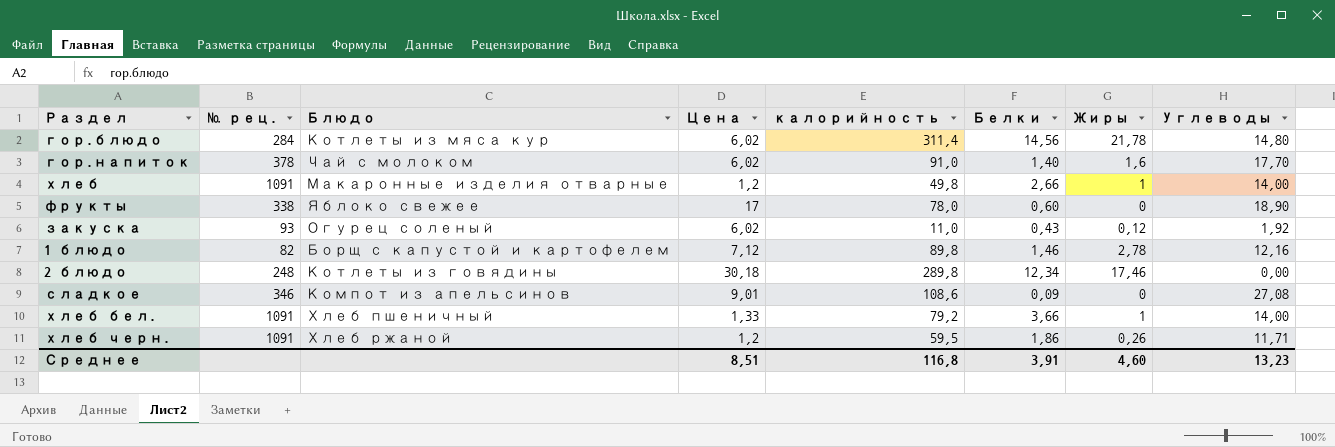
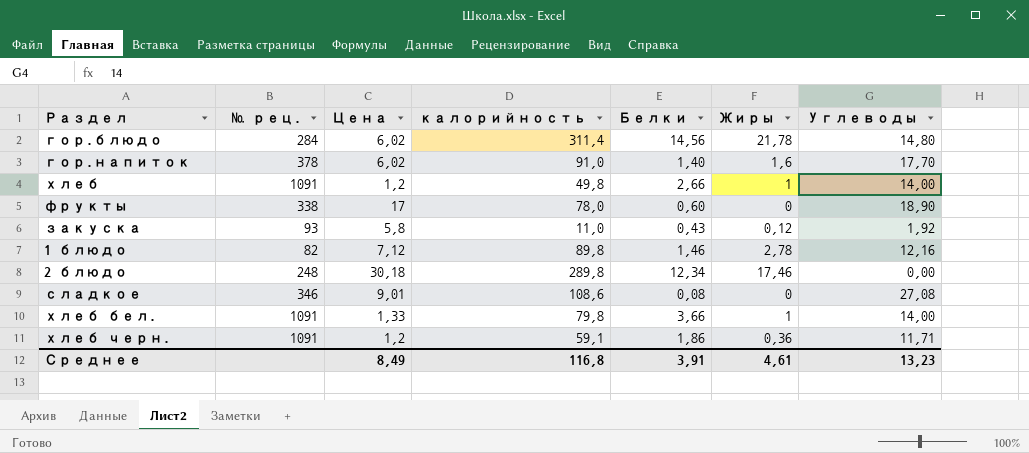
column Блюдо | position: 3 -> none
закуска | Цена: 6,02 -> 5,8
сладкое | Белки: 0,09 -> 0,08
хлеб бел. | калорийность: 79,2 -> 79,8
хлеб черн. | калорийность: 59,5 -> 59,1
хлеб черн. | Жиры: 0,26 -> 0,36
Среднее | Цена: 8,51 -> 8,49
Среднее | Жиры: 4,60 -> 4,61

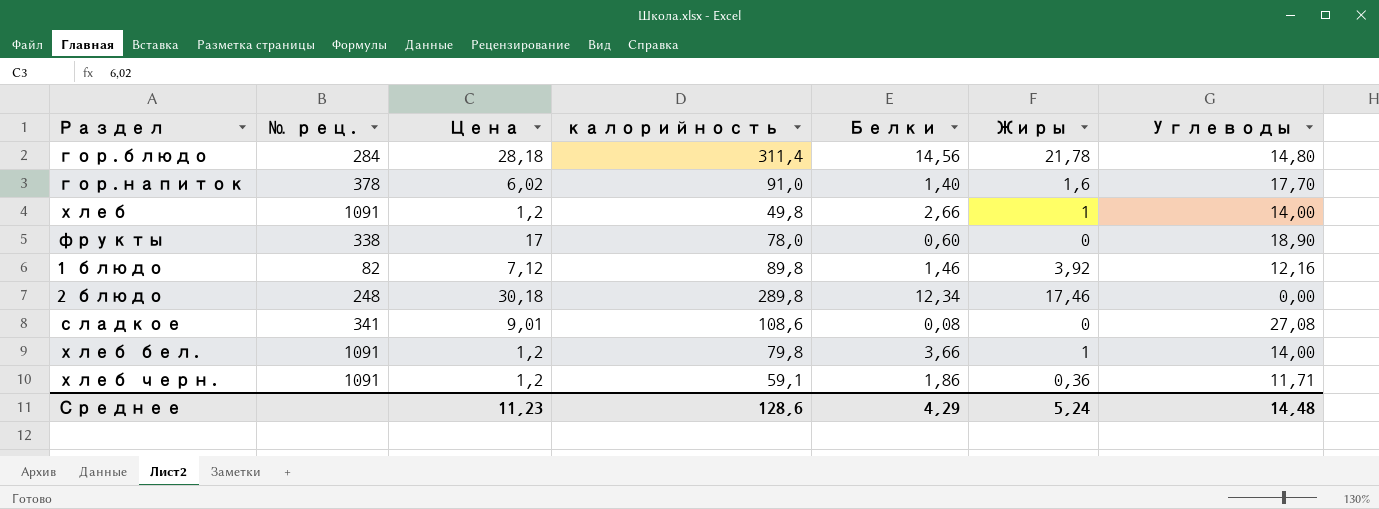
row закуска: 93 | 5,8 | 11,0 | 0,43 | 0,12 | 1,92 -> none
гор.блюдо | Цена: 6,02 -> 28,18
1 блюдо | Жиры: 2,78 -> 3,92
сладкое | № рец.: 346 -> 341
хлеб бел. | Цена: 1,33 -> 1,2
Среднее | Цена: 8,49 -> 11,23
Среднее | калорийность: 116,8 -> 128,6
Среднее | Белки: 3,91 -> 4,29
Среднее | Жиры: 4,61 -> 5,24
Среднее | Углеводы: 13,23 -> 14,48

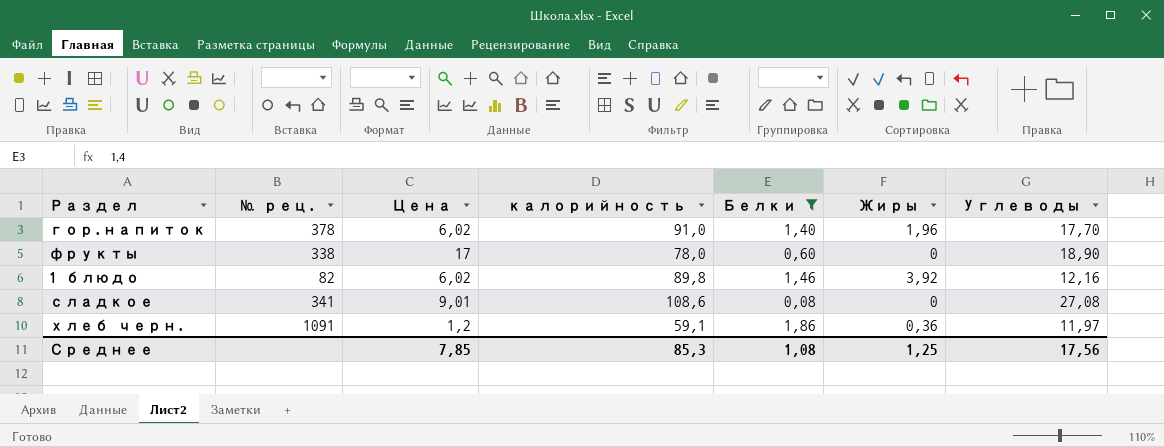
filter: none -> Белки <= 1,86
гор.напиток | Жиры: 1,6 -> 1,96
1 блюдо | Цена: 7,12 -> 6,02
хлеб черн. | Углеводы: 11,71 -> 11,97
Среднее | Цена: 11,23 -> 7,85
Среднее | калорийность: 128,6 -> 85,3
Среднее | Белки: 4,29 -> 1,08
Среднее | Жиры: 5,24 -> 1,25
Среднее | Углеводы: 14,48 -> 17,56

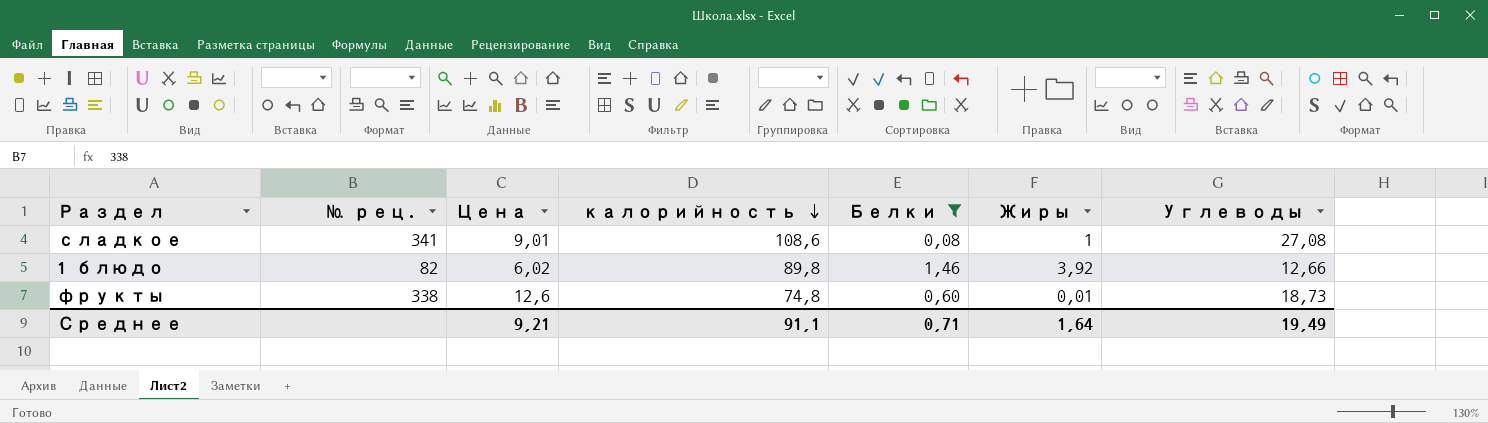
row order: none -> калорийность descending
row гор.напиток: 378 | 6,02 | 91,0 | 1,40 | 1,96 | 17,70 -> none
row хлеб черн.: 1091 | 1,2 | 59,1 | 1,86 | 0,36 | 11,97 -> none
сладкое | Жиры: 0 -> 1
1 блюдо | Углеводы: 12,16 -> 12,66
фрукты | Цена: 17 -> 12,6
фрукты | калорийность: 78,0 -> 74,8
фрукты | Жиры: 0 -> 0,01
фрукты | Углеводы: 18,90 -> 18,73
Среднее | Цена: 7,85 -> 9,21
Среднее | калорийность: 85,3 -> 91,1
Среднее | Белки: 1,08 -> 0,71
Среднее | Жиры: 1,25 -> 1,64
Среднее | Углеводы: 17,56 -> 19,49

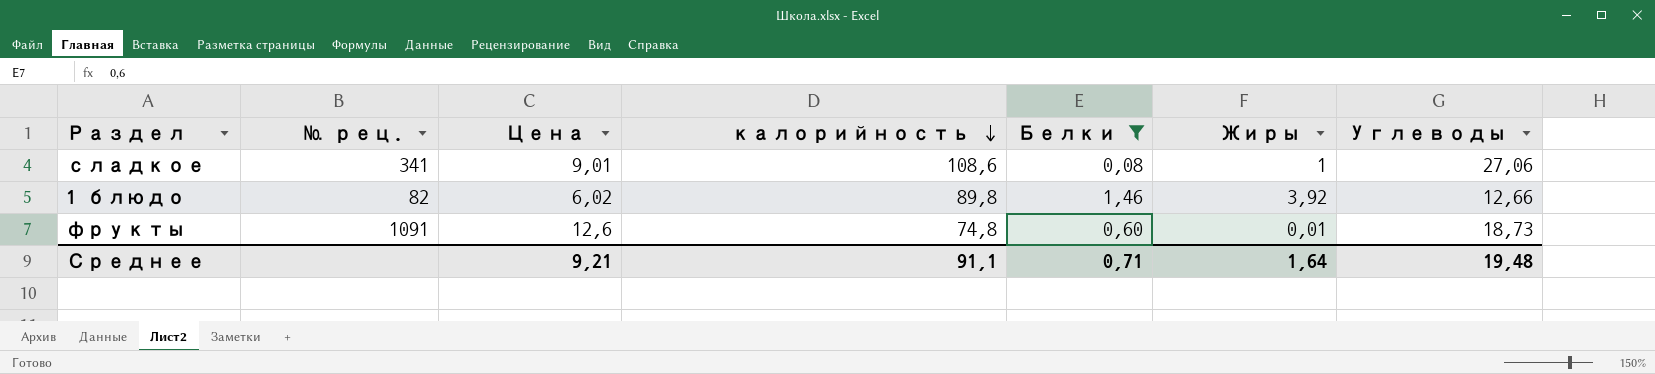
сладкое | Углеводы: 27,08 -> 27,06
фрукты | № рец.: 338 -> 1091
Среднее | Углеводы: 19,49 -> 19,48

